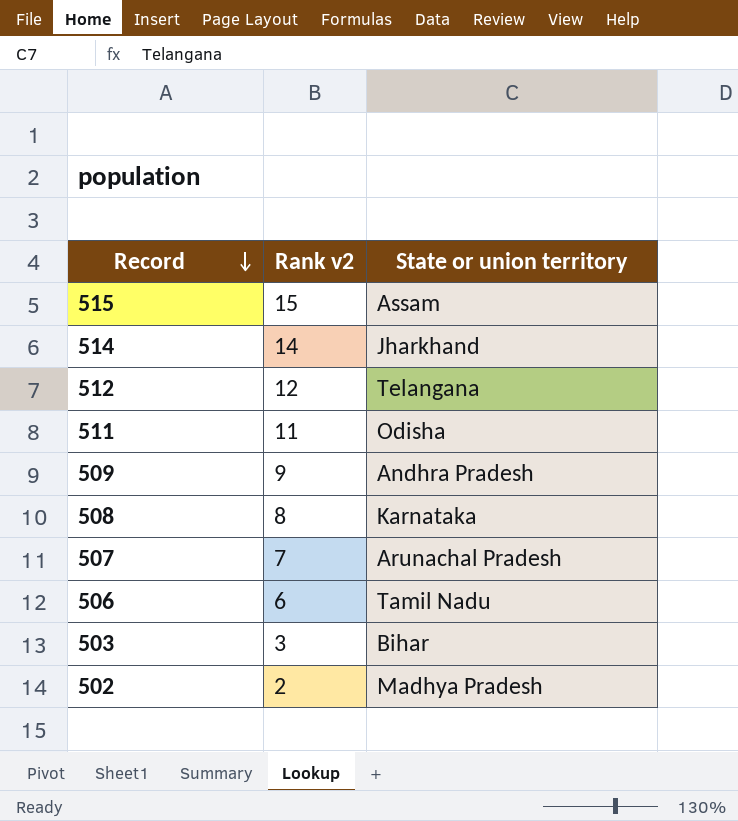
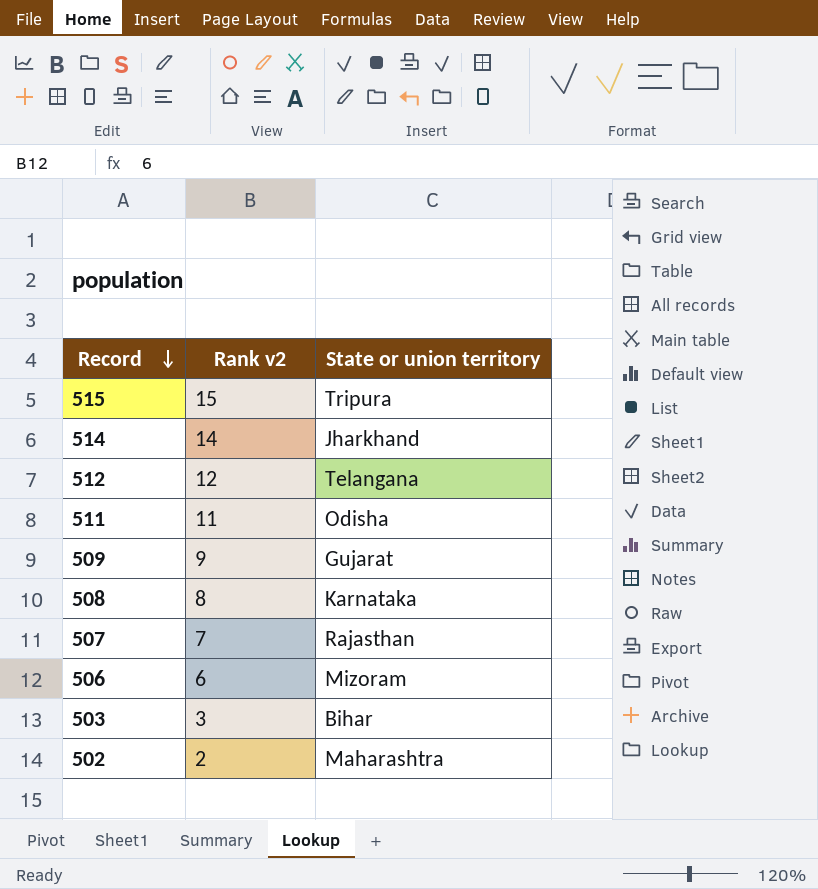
515 | State or union territory: Assam -> Tripura
509 | State or union territory: Andhra Pradesh -> Gujarat
507 | State or union territory: Arunachal Pradesh -> Rajasthan
506 | State or union territory: Tamil Nadu -> Mizoram
502 | State or union territory: Madhya Pradesh -> Maharashtra

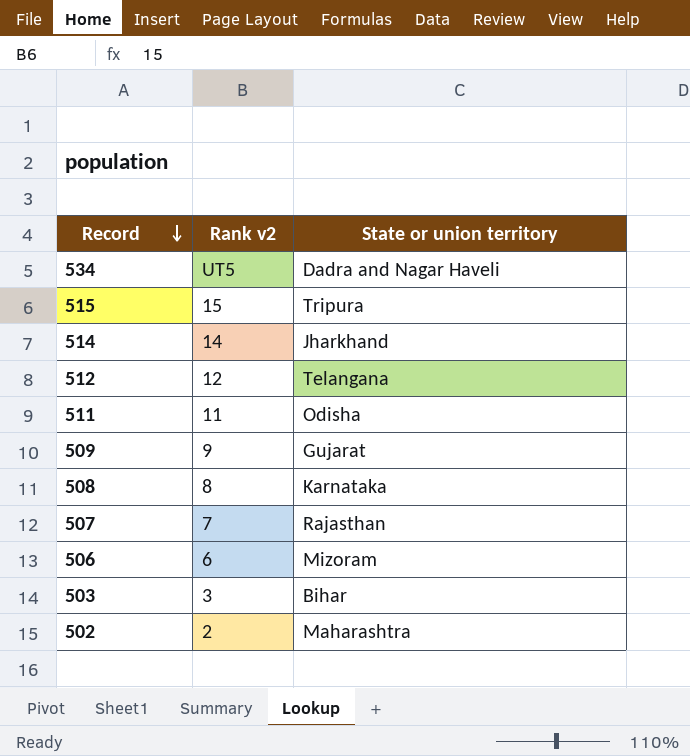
row 534: none -> UT5 | Dadra and Nagar Haveli

